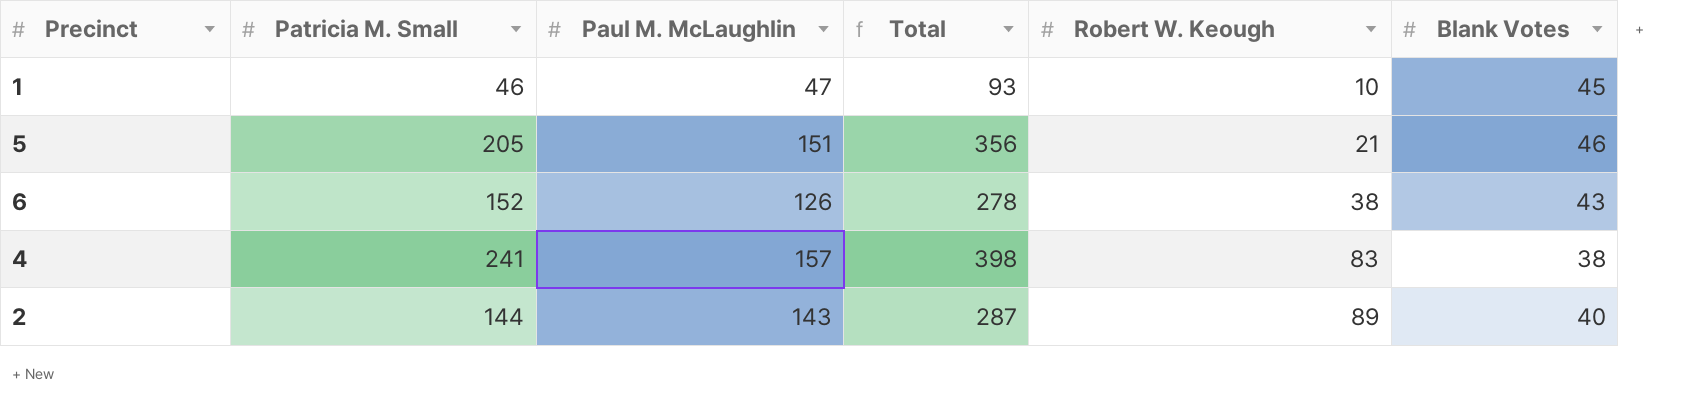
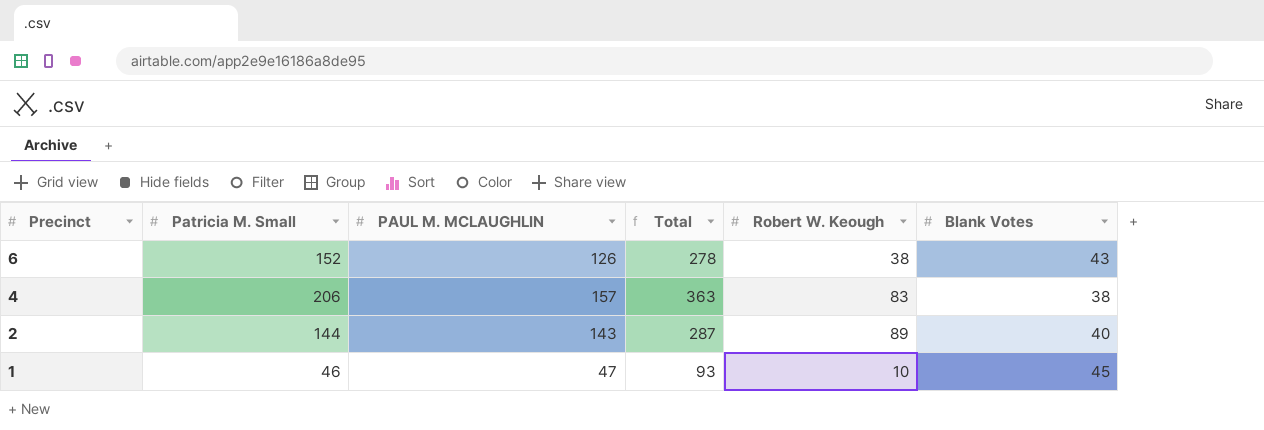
row order: Robert W. Keough ascending -> Precinct descending
column name: Paul M. McLaughlin -> PAUL M. MCLAUGHLIN
row 5: 205 | 151 | 356 | 21 | 46 -> none
4 | Patricia M. Small: 241 -> 206
4 | Total: 398 -> 363

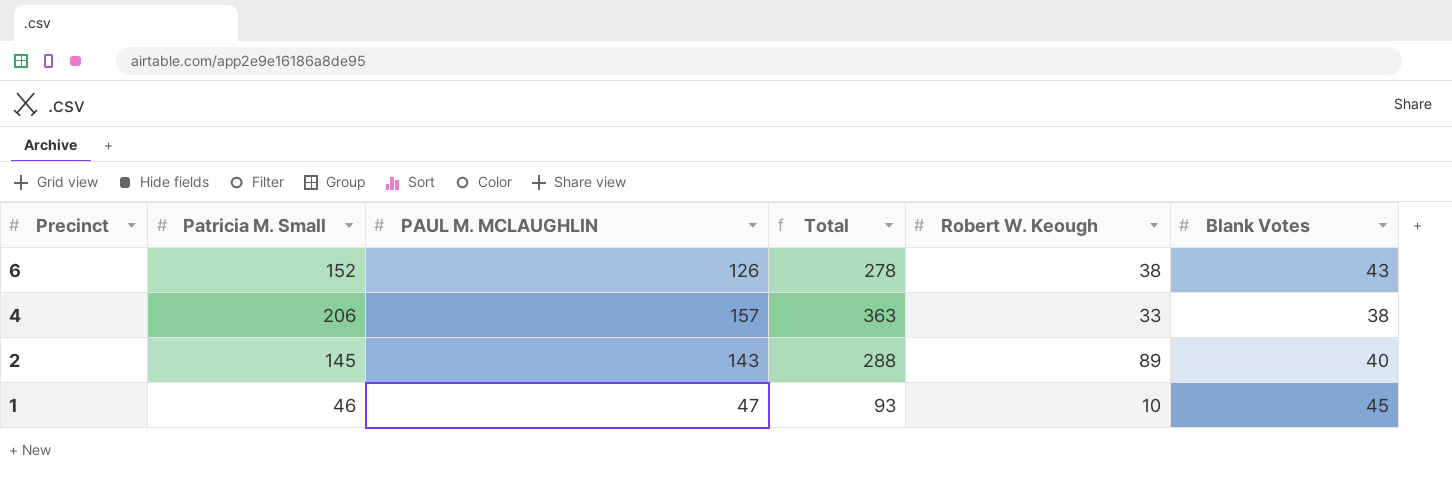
4 | Robert W. Keough: 83 -> 33
2 | Patricia M. Small: 144 -> 145
2 | Total: 287 -> 288

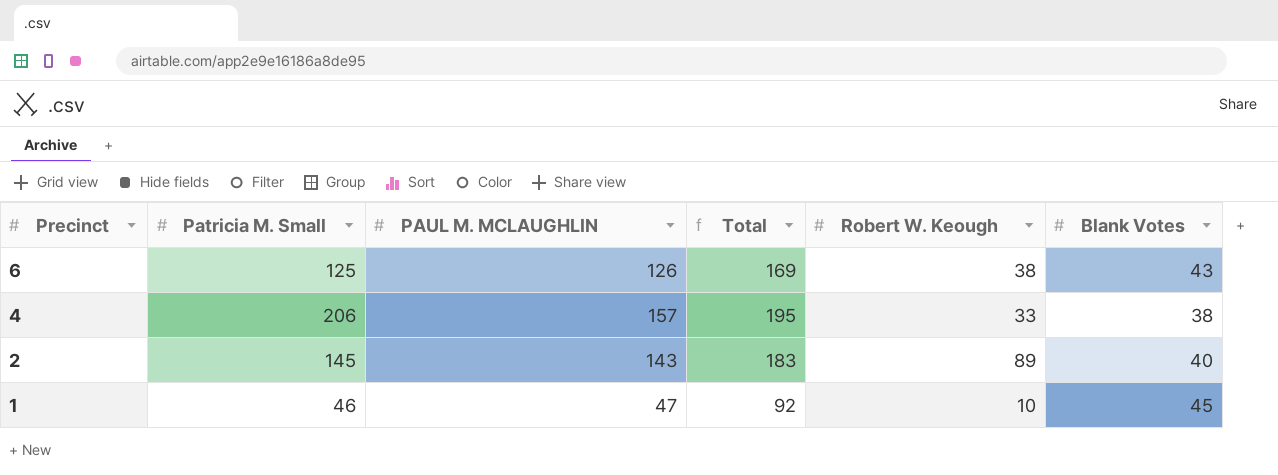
column Total | formula: [Patricia M. Small] + [PAUL M. MCLAUGHLIN] -> [PAUL M. MCLAUGHLIN] + [Blank Votes]
6 | Patricia M. Small: 152 -> 125

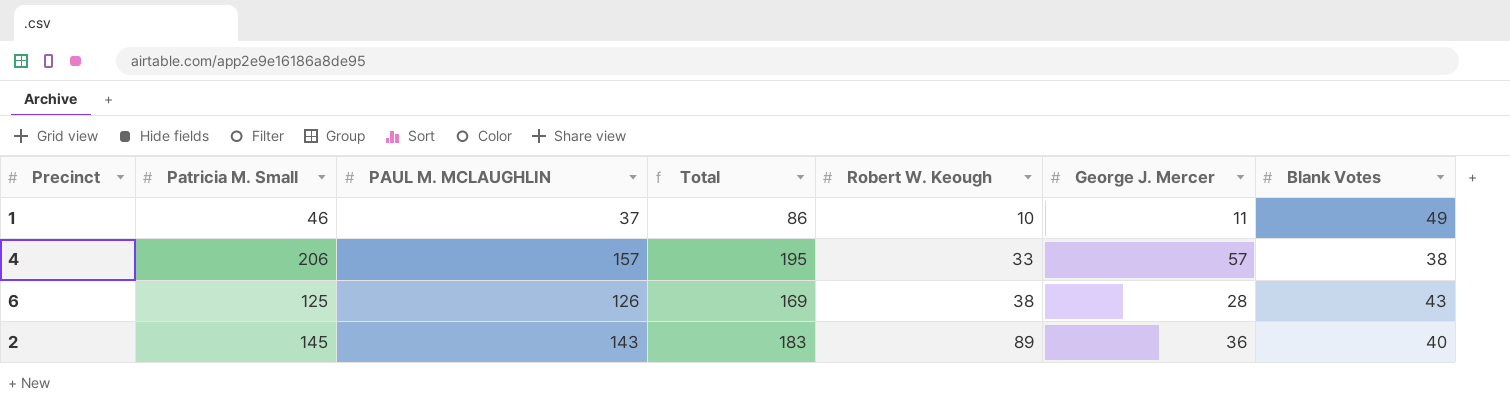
row order: Precinct descending -> Robert W. Keough ascending
column George J. Mercer | position: none -> 6
1 | PAUL M. MCLAUGHLIN: 47 -> 37
1 | Total: 92 -> 86
1 | Blank Votes: 45 -> 49

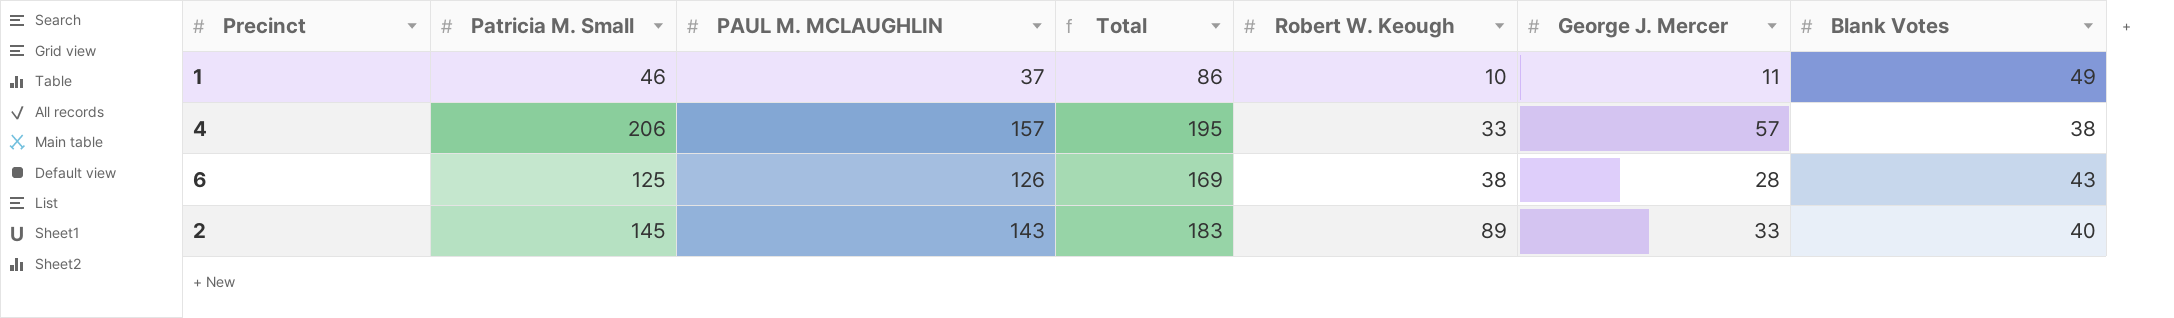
2 | George J. Mercer: 36 -> 33

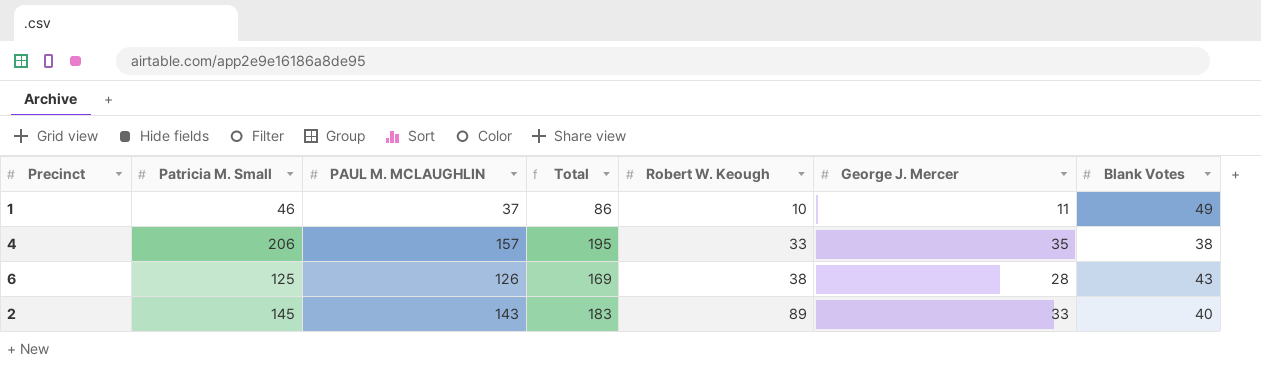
4 | George J. Mercer: 57 -> 35

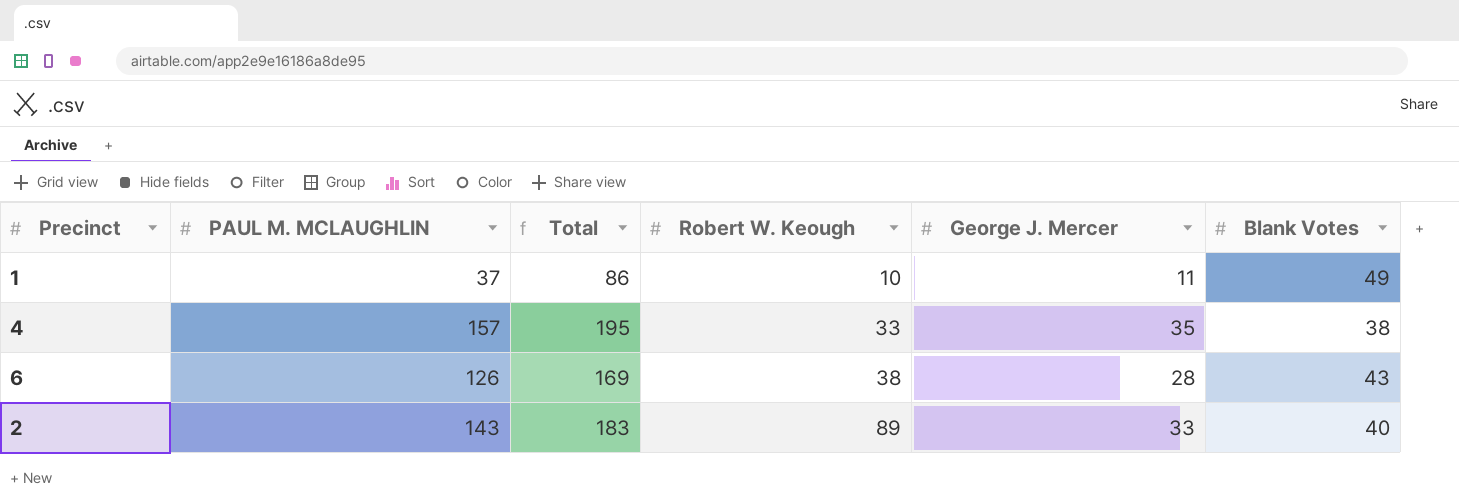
column Patricia M. Small | position: 2 -> none

